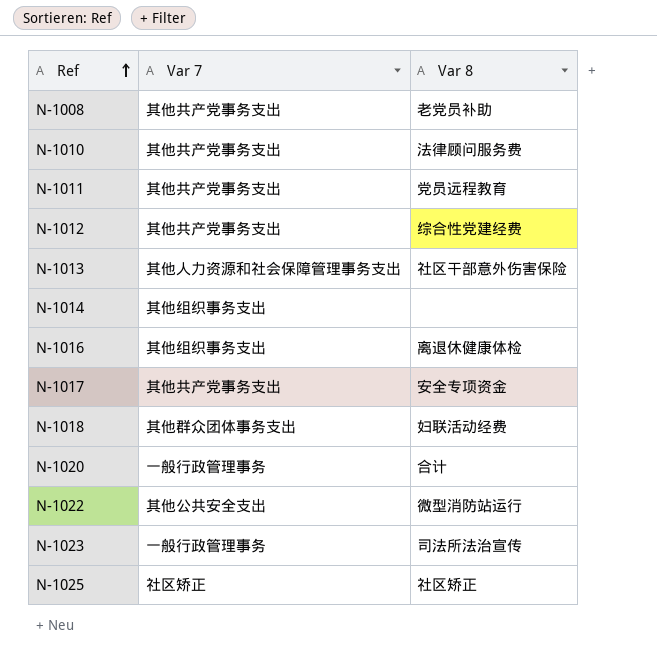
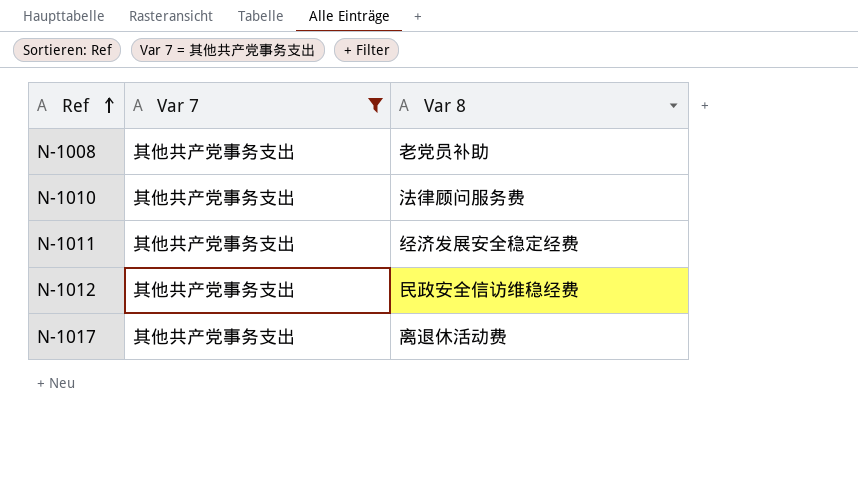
filter: none -> Var 7 = 其他共产党事务支出
N-1011 | Var 8: 党员远程教育 -> 经济发展安全稳定经费
N-1012 | Var 8: 综合性党建经费 -> 民政安全信访维稳经费
N-1017 | Var 8: 安全专项资金 -> 离退休活动费

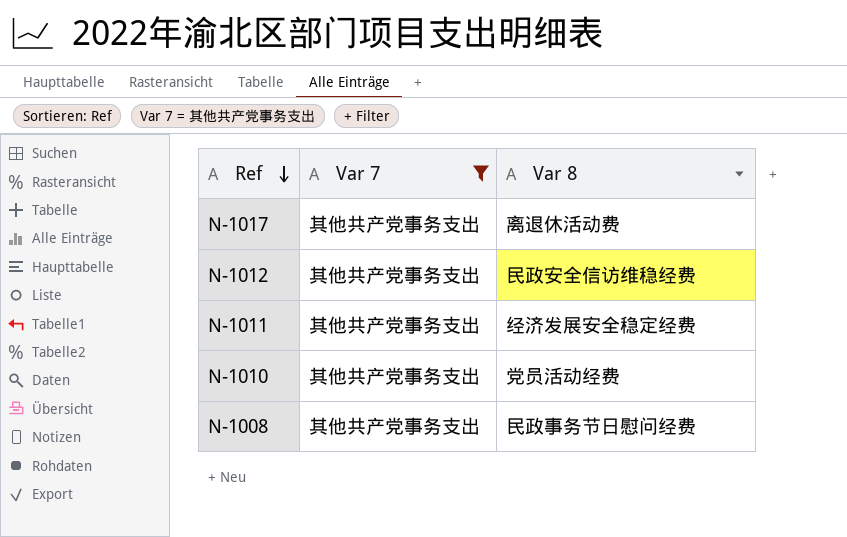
row order: Ref ascending -> Ref descending
N-1010 | Var 8: 法律顾问服务费 -> 党员活动经费
N-1008 | Var 8: 老党员补助 -> 民政事务节日慰问经费

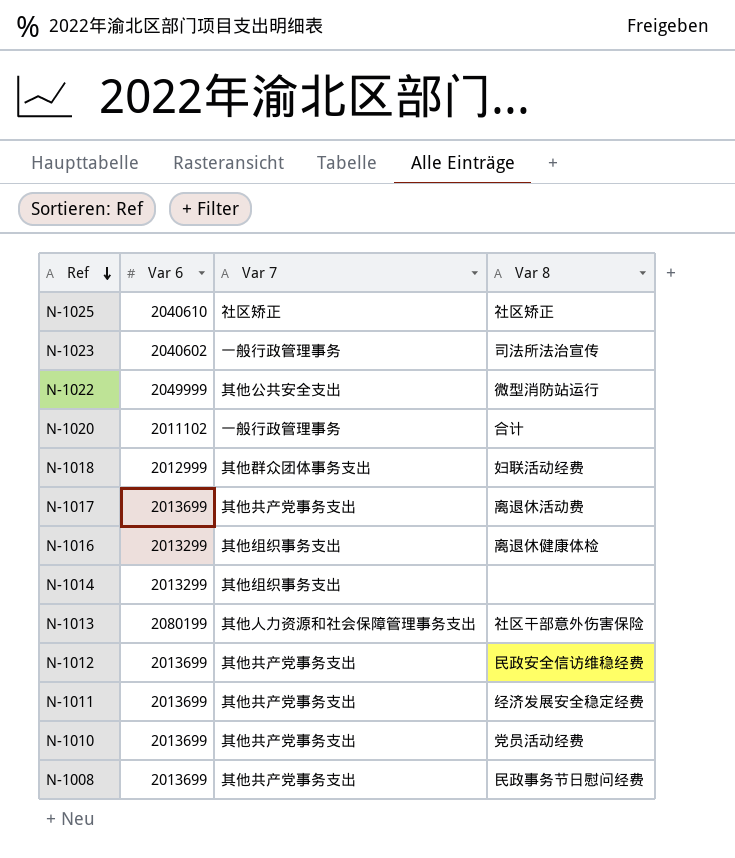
filter: Var 7 = 其他共产党事务支出 -> none
column Var 6 | position: none -> 2

